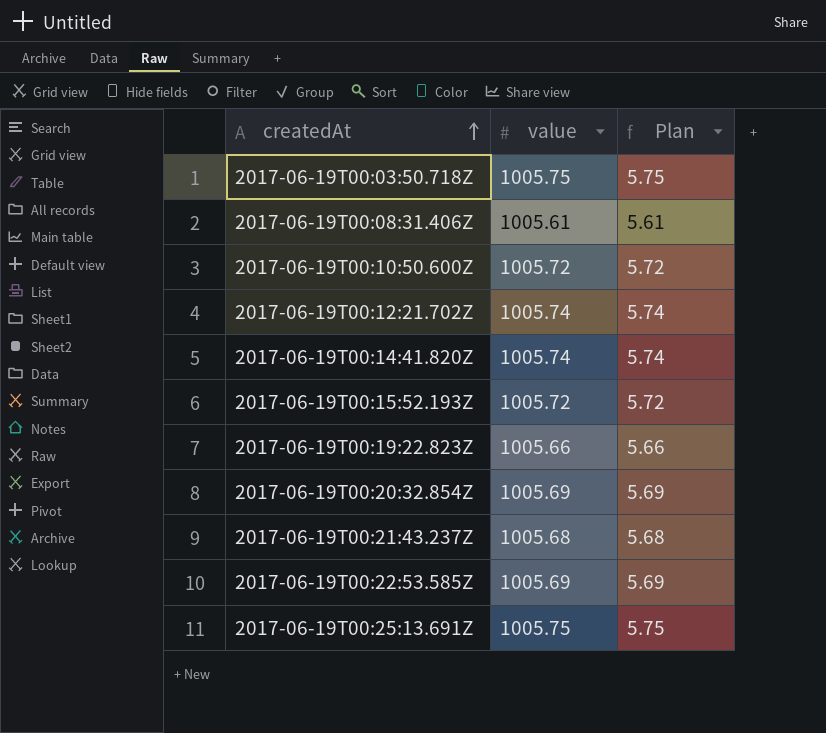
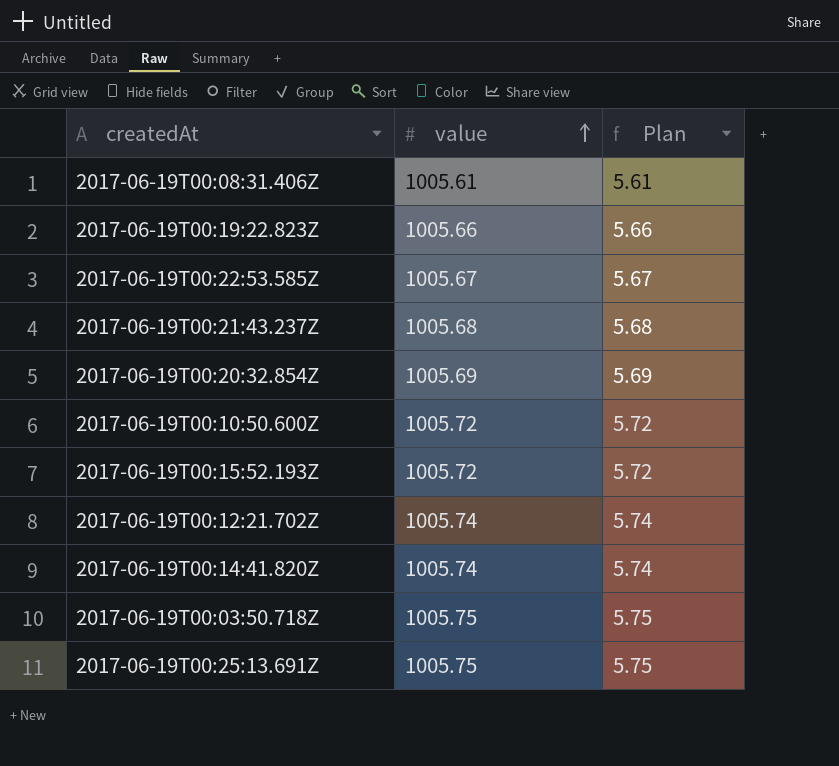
row order: createdAt ascending -> value ascending
2017-06-19T00:22:53.585Z | value: 1005.69 -> 1005.67
2017-06-19T00:22:53.585Z | Plan: 5.69 -> 5.67

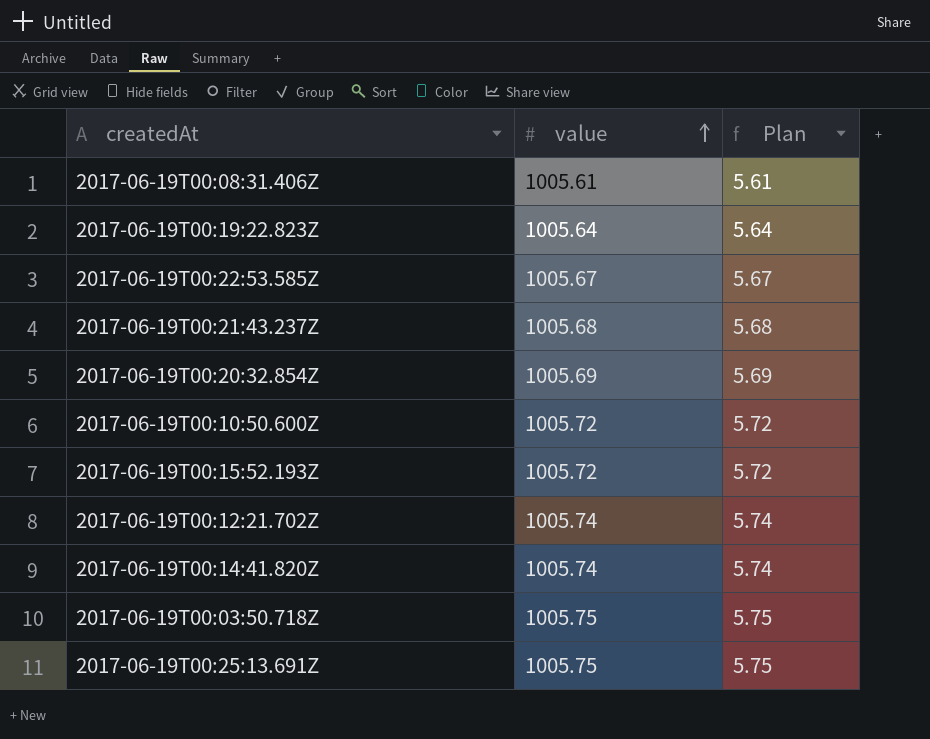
2017-06-19T00:19:22.823Z | value: 1005.66 -> 1005.64
2017-06-19T00:19:22.823Z | Plan: 5.66 -> 5.64

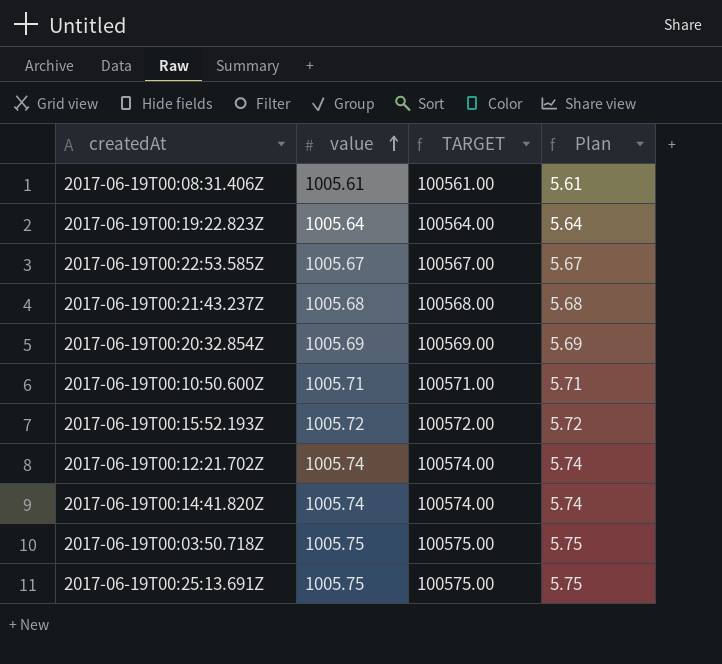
column TARGET | formula: none -> [value] * 100
2017-06-19T00:10:50.600Z | value: 1005.72 -> 1005.71
2017-06-19T00:10:50.600Z | Plan: 5.72 -> 5.71

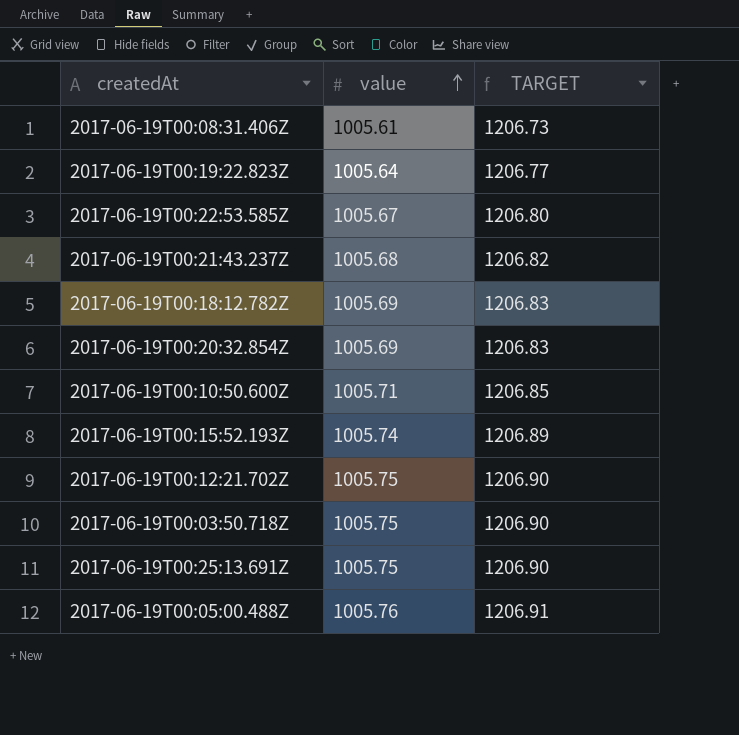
column Plan | formula: [value] - 1000 -> none
column TARGET | formula: [value] * 100 -> [value] * 1.2
row 2017-06-19T00:14:41.820Z: 1005.74 | 100574.00 | 5.74 -> none
row 2017-06-19T00:18:12.782Z: none -> 1005.69 | 1206.83
2017-06-19T00:15:52.193Z | value: 1005.72 -> 1005.74
2017-06-19T00:12:21.702Z | value: 1005.74 -> 1005.75
row 2017-06-19T00:05:00.488Z: none -> 1005.76 | 1206.91

